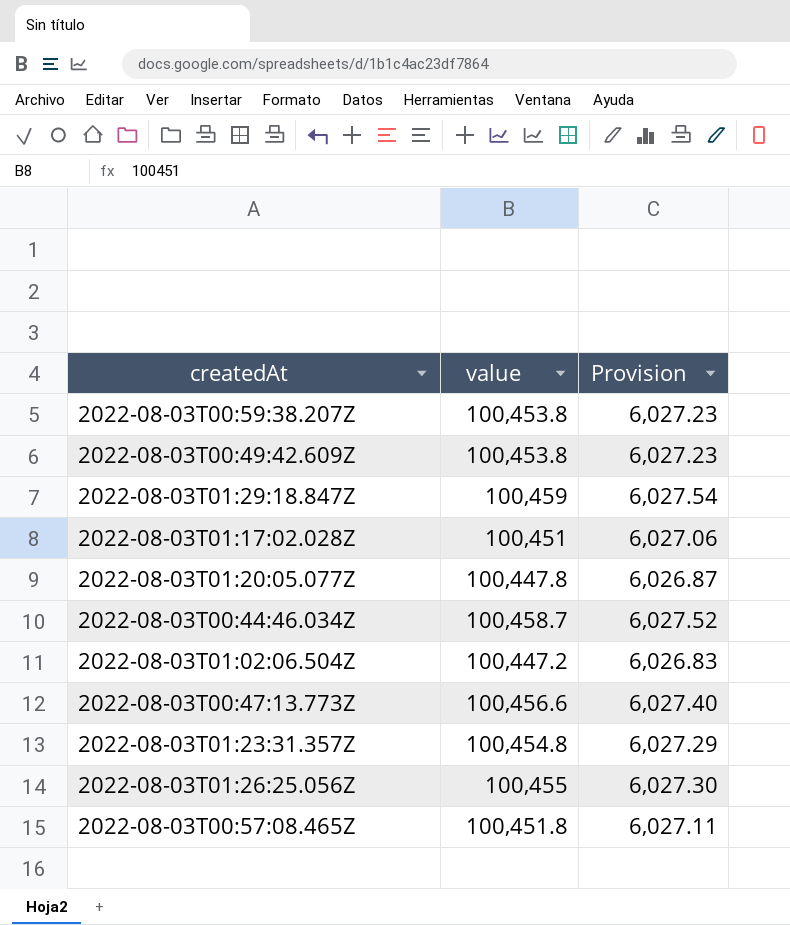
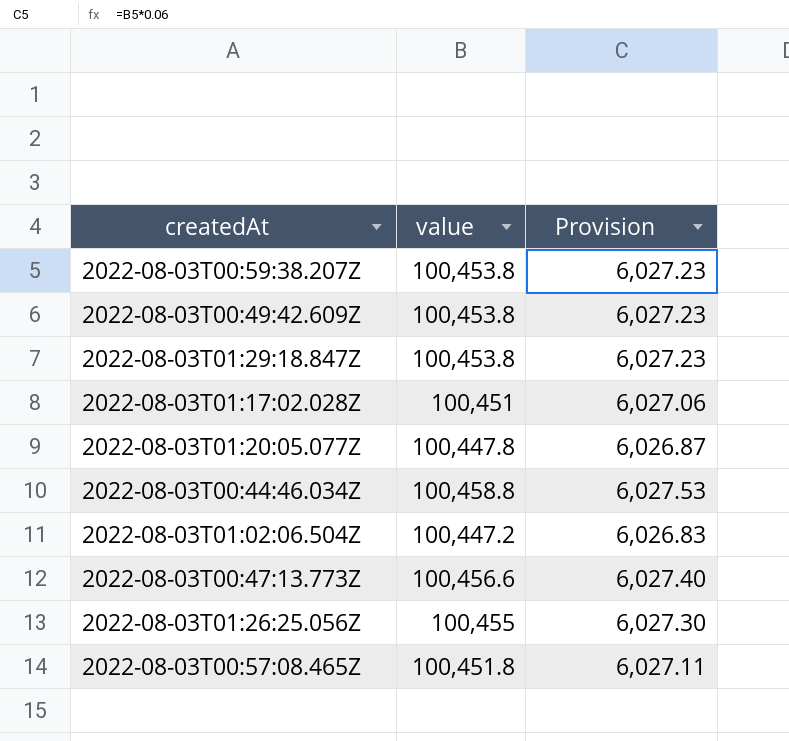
row 2022-08-03T01:23:31.357Z: 100,454.8 | 6,027.29 -> none
2022-08-03T01:29:18.847Z | value: 100,459 -> 100,453.8
2022-08-03T01:29:18.847Z | Provision: 6,027.54 -> 6,027.23
2022-08-03T00:44:46.034Z | value: 100,458.7 -> 100,458.8
2022-08-03T00:44:46.034Z | Provision: 6,027.52 -> 6,027.53

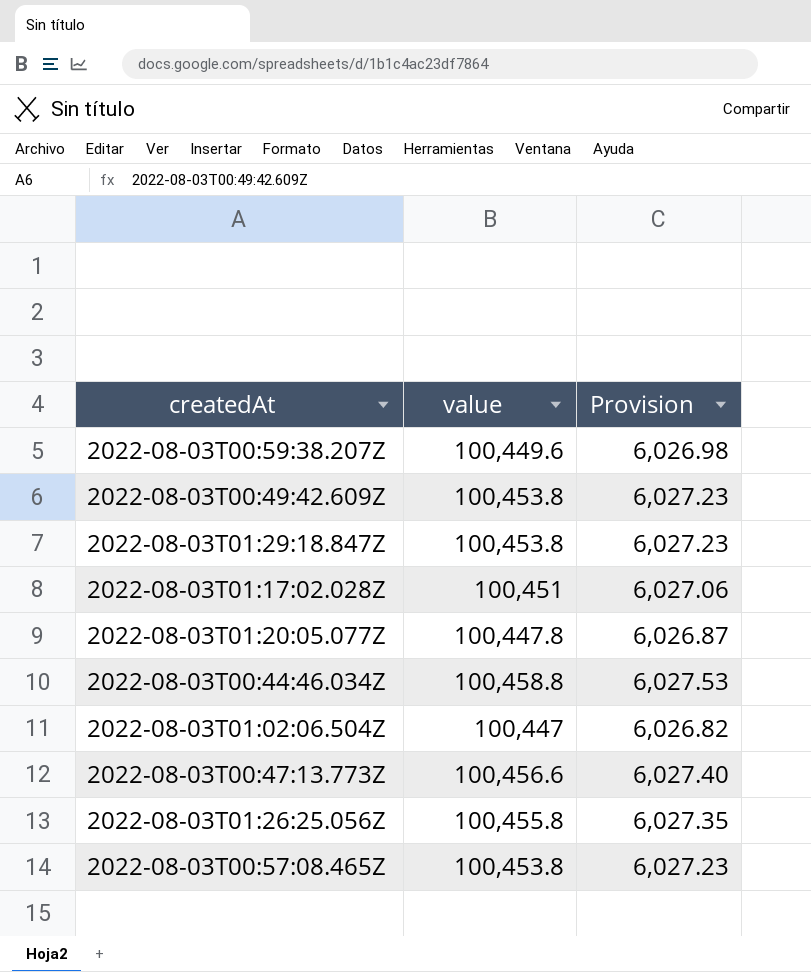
2022-08-03T00:59:38.207Z | value: 100,453.8 -> 100,449.6
2022-08-03T00:59:38.207Z | Provision: 6,027.23 -> 6,026.98
2022-08-03T01:02:06.504Z | value: 100,447.2 -> 100,447
2022-08-03T01:02:06.504Z | Provision: 6,026.83 -> 6,026.82
2022-08-03T01:26:25.056Z | value: 100,455 -> 100,455.8
2022-08-03T01:26:25.056Z | Provision: 6,027.30 -> 6,027.35
2022-08-03T00:57:08.465Z | value: 100,451.8 -> 100,453.8
2022-08-03T00:57:08.465Z | Provision: 6,027.11 -> 6,027.23

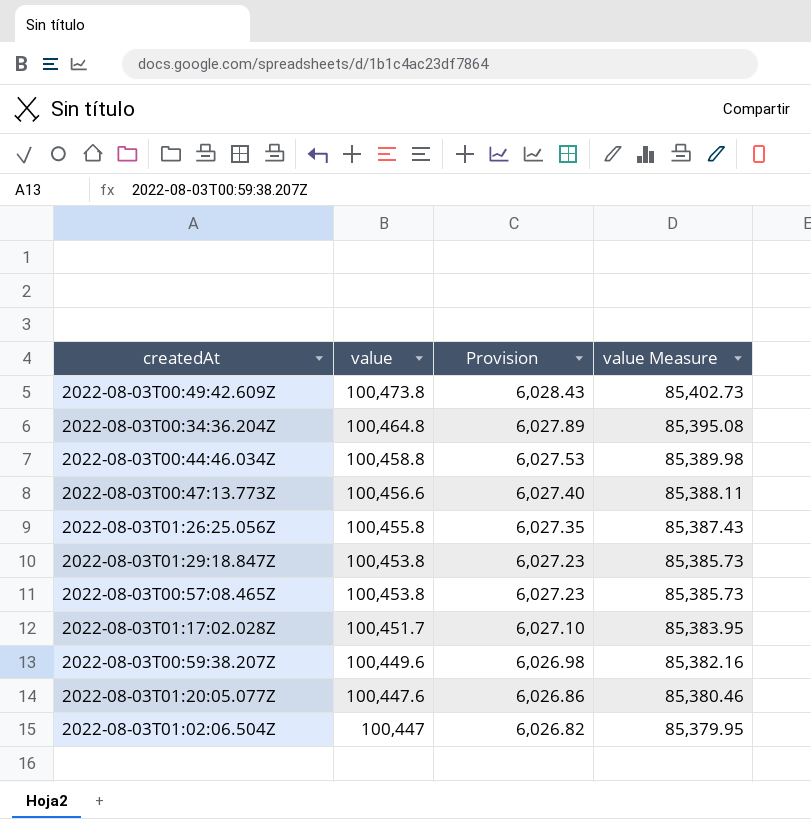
row order: none -> value descending
column value Measure | formula: none -> [value] * 0.85
2022-08-03T00:49:42.609Z | value: 100,453.8 -> 100,473.8
2022-08-03T00:49:42.609Z | Provision: 6,027.23 -> 6,028.43
row 2022-08-03T00:34:36.204Z: none -> 100,464.8 | 6,027.89 | 85,395.08
2022-08-03T01:17:02.028Z | value: 100,451 -> 100,451.7
2022-08-03T01:17:02.028Z | Provision: 6,027.06 -> 6,027.10
2022-08-03T01:20:05.077Z | value: 100,447.8 -> 100,447.6
2022-08-03T01:20:05.077Z | Provision: 6,026.87 -> 6,026.86

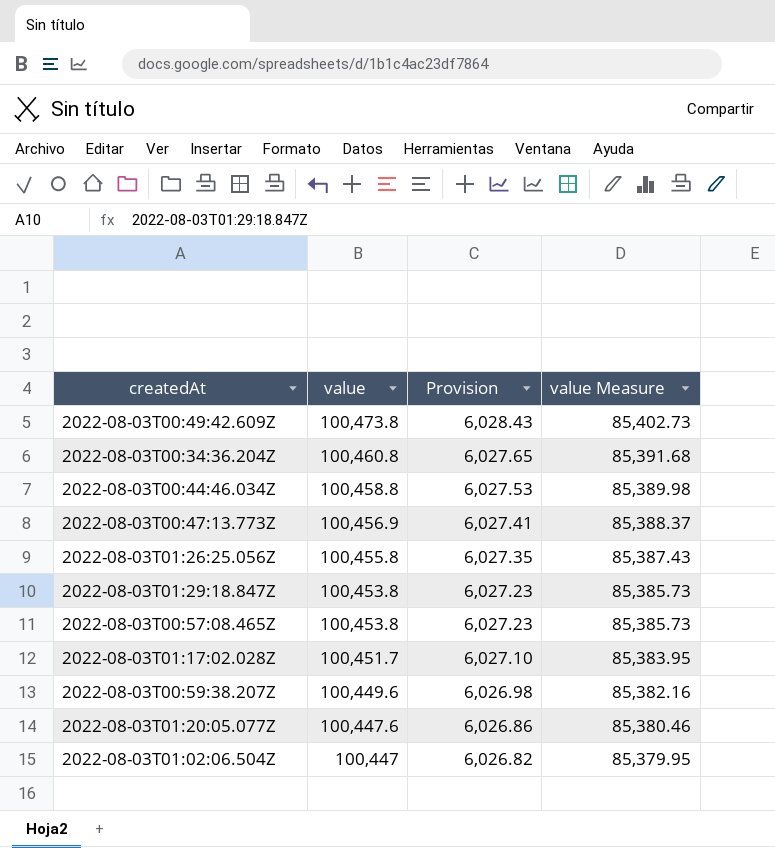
2022-08-03T00:34:36.204Z | value: 100,464.8 -> 100,460.8
2022-08-03T00:34:36.204Z | Provision: 6,027.89 -> 6,027.65
2022-08-03T00:34:36.204Z | value Measure: 85,395.08 -> 85,391.68
2022-08-03T00:47:13.773Z | value: 100,456.6 -> 100,456.9
2022-08-03T00:47:13.773Z | Provision: 6,027.40 -> 6,027.41
2022-08-03T00:47:13.773Z | value Measure: 85,388.11 -> 85,388.37

